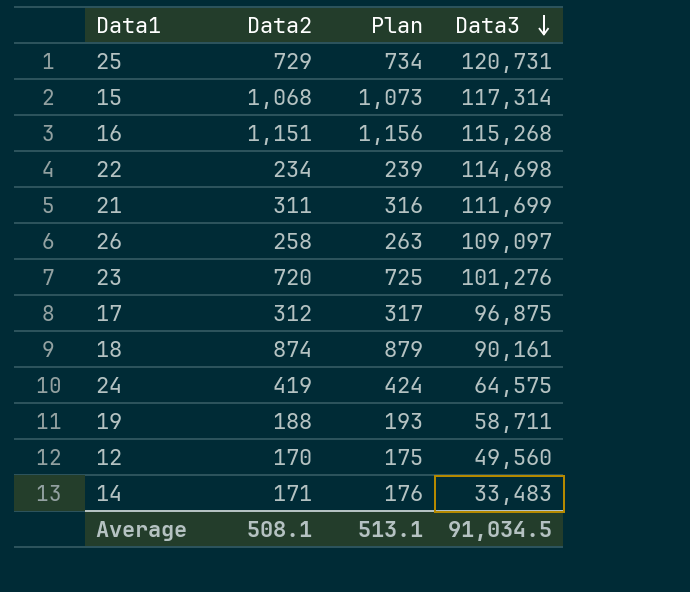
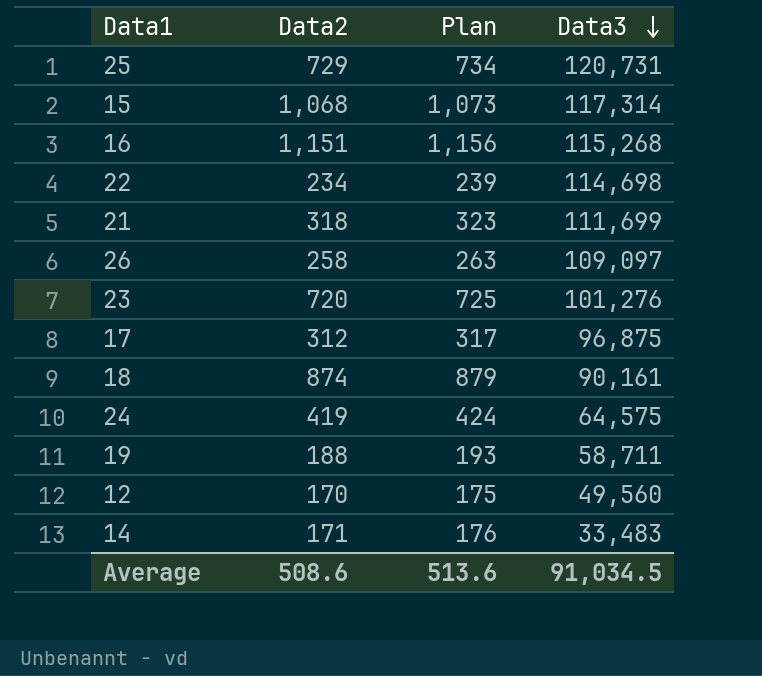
21 | Data2: 311 -> 318
21 | Plan: 316 -> 323
Average | Data2: 508.1 -> 508.6
Average | Plan: 513.1 -> 513.6

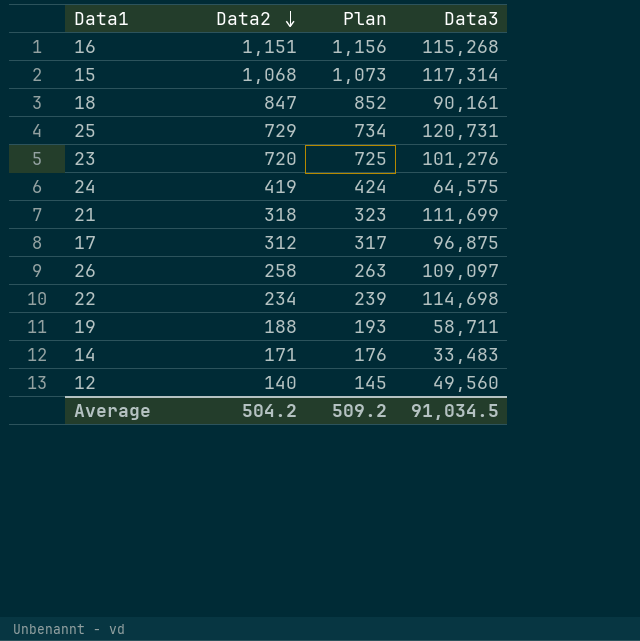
row order: Data3 descending -> Data2 descending
18 | Data2: 874 -> 847
18 | Plan: 879 -> 852
12 | Data2: 170 -> 140
12 | Plan: 175 -> 145
Average | Data2: 508.6 -> 504.2
Average | Plan: 513.6 -> 509.2

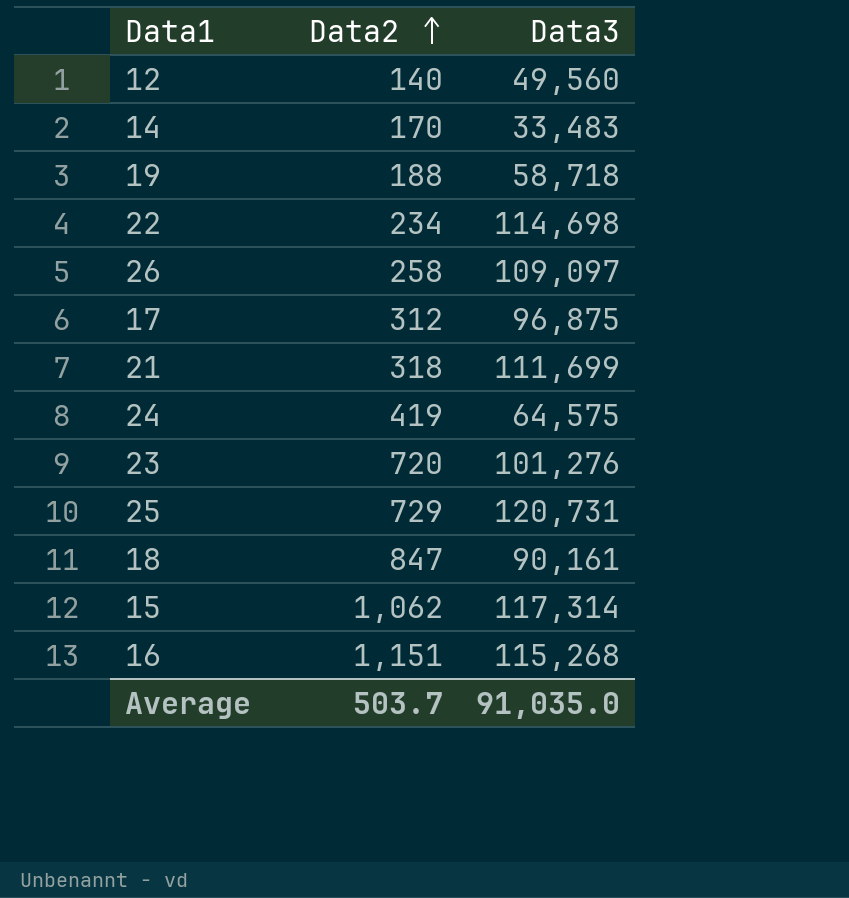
row order: Data2 descending -> Data2 ascending
column Plan | formula: [Data2] + 5 -> none
14 | Data2: 171 -> 170
19 | Data3: 58,711 -> 58,718
15 | Data2: 1,068 -> 1,062
Average | Data2: 504.2 -> 503.7
Average | Data3: 91,034.5 -> 91,035.0

